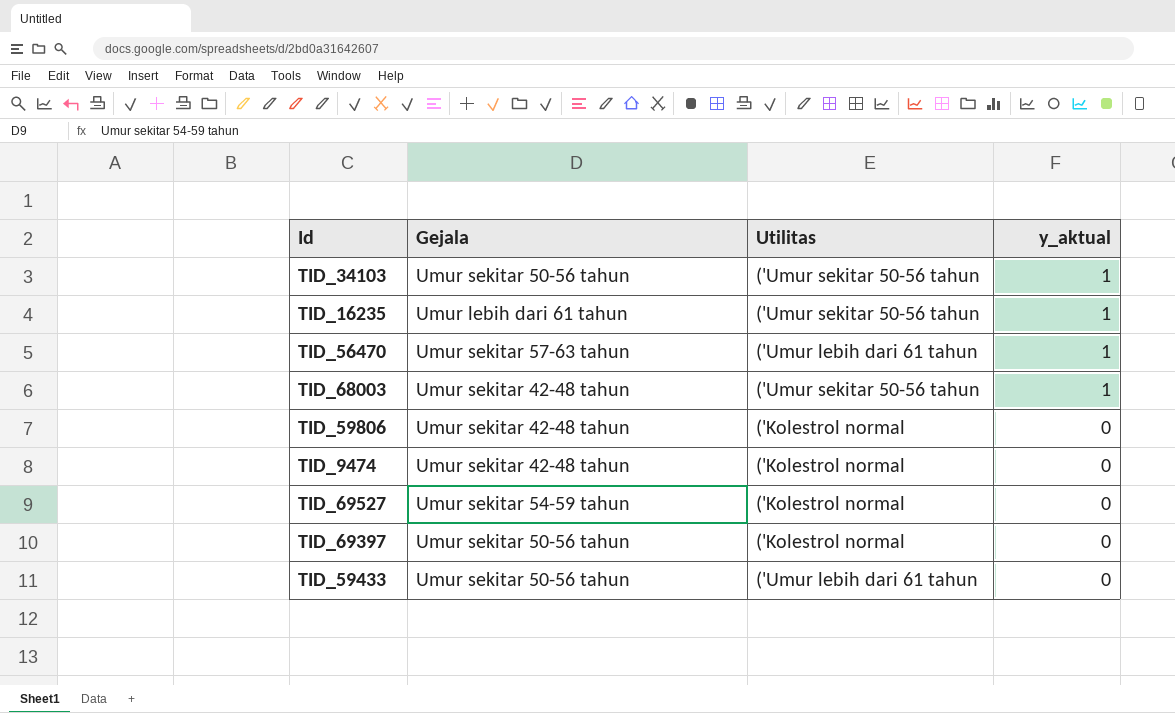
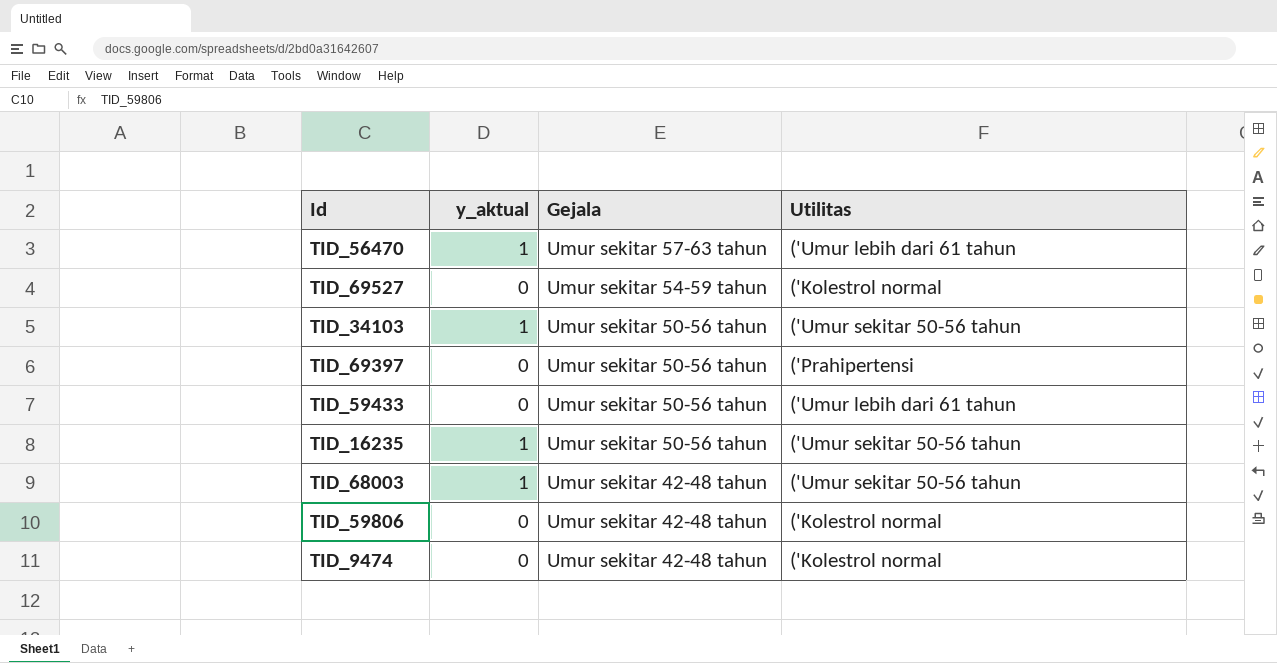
row order: y_aktual descending -> Gejala descending
column y_aktual | position: 4 -> 2
TID_69397 | Utilitas: ('Kolestrol normal -> ('Prahipertensi
TID_16235 | Gejala: Umur lebih dari 61 tahun -> Umur sekitar 50-56 tahun

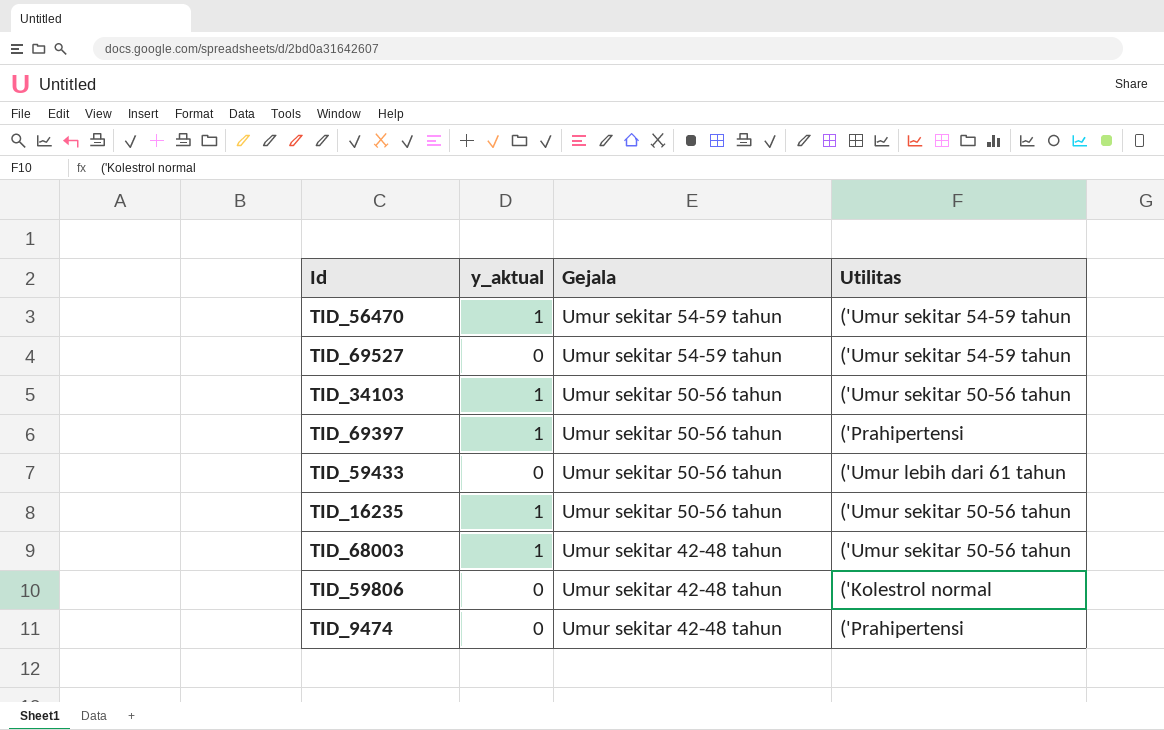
TID_56470 | Gejala: Umur sekitar 57-63 tahun -> Umur sekitar 54-59 tahun
TID_56470 | Utilitas: ('Umur lebih dari 61 tahun -> ('Umur sekitar 54-59 tahun
TID_69527 | Utilitas: ('Kolestrol normal -> ('Umur sekitar 54-59 tahun
TID_69397 | y_aktual: 0 -> 1
TID_9474 | Utilitas: ('Kolestrol normal -> ('Prahipertensi

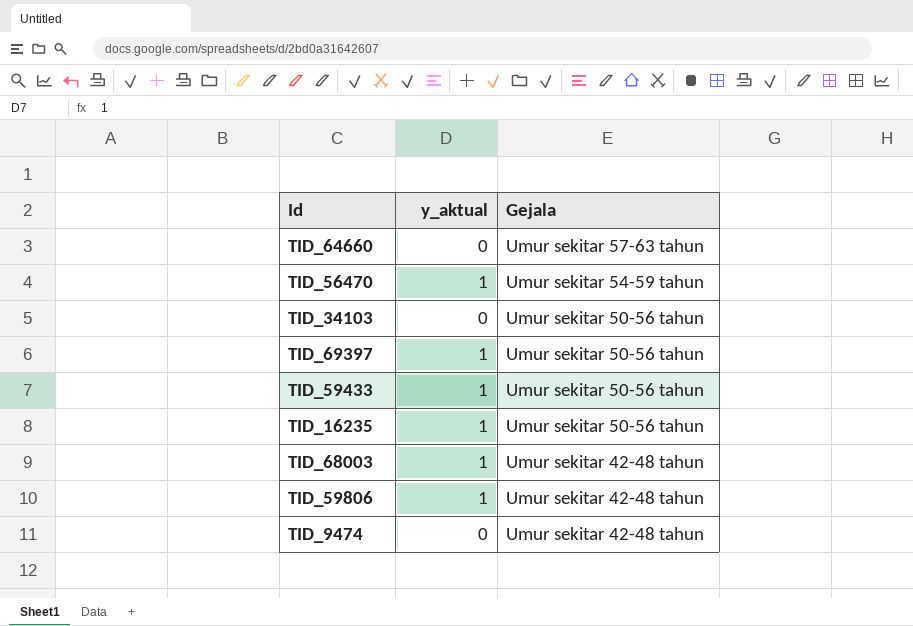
column Utilitas | position: 4 -> none
row TID_69527: 0 | Umur sekitar 54-59 tahun | ('Umur sekitar 54-59 tahun -> none
row TID_64660: none -> 0 | Umur sekitar 57-63 tahun
TID_34103 | y_aktual: 1 -> 0
TID_59433 | y_aktual: 0 -> 1
TID_59806 | y_aktual: 0 -> 1

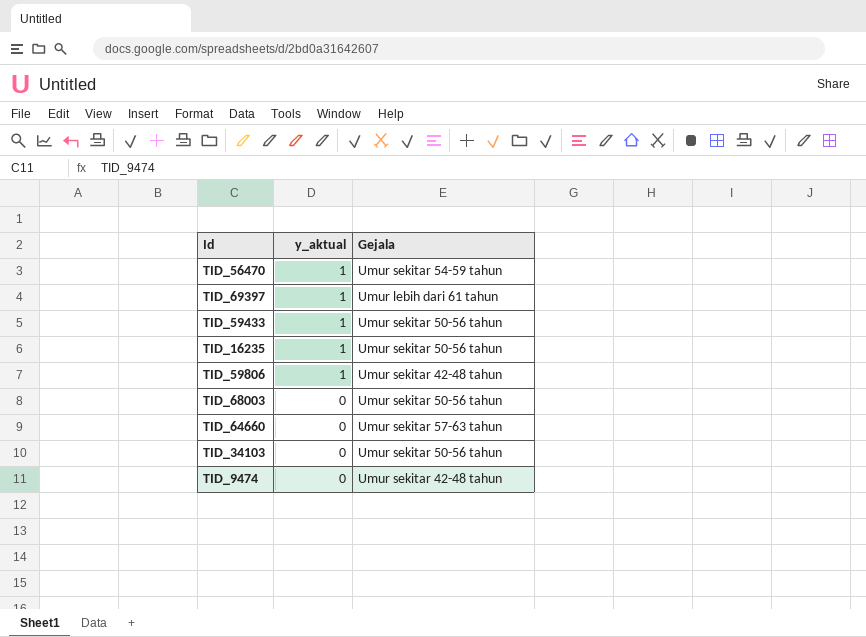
row order: Gejala descending -> y_aktual descending
TID_69397 | Gejala: Umur sekitar 50-56 tahun -> Umur lebih dari 61 tahun
TID_68003 | y_aktual: 1 -> 0
TID_68003 | Gejala: Umur sekitar 42-48 tahun -> Umur sekitar 50-56 tahun

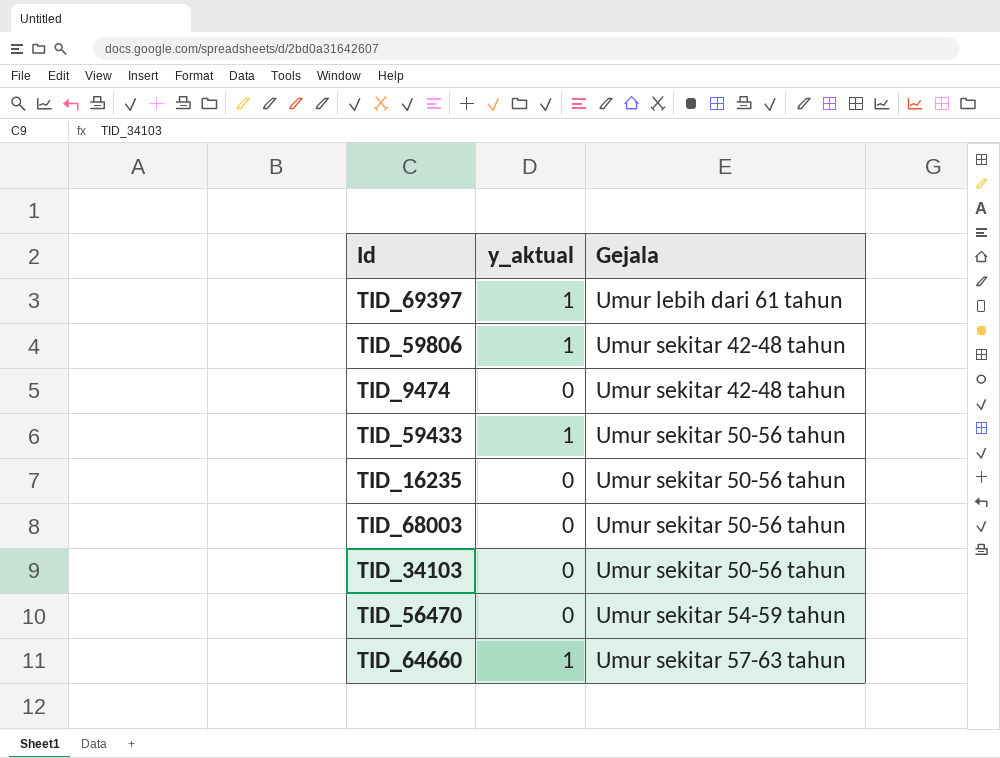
row order: y_aktual descending -> Gejala ascending
TID_16235 | y_aktual: 1 -> 0
TID_56470 | y_aktual: 1 -> 0
TID_64660 | y_aktual: 0 -> 1

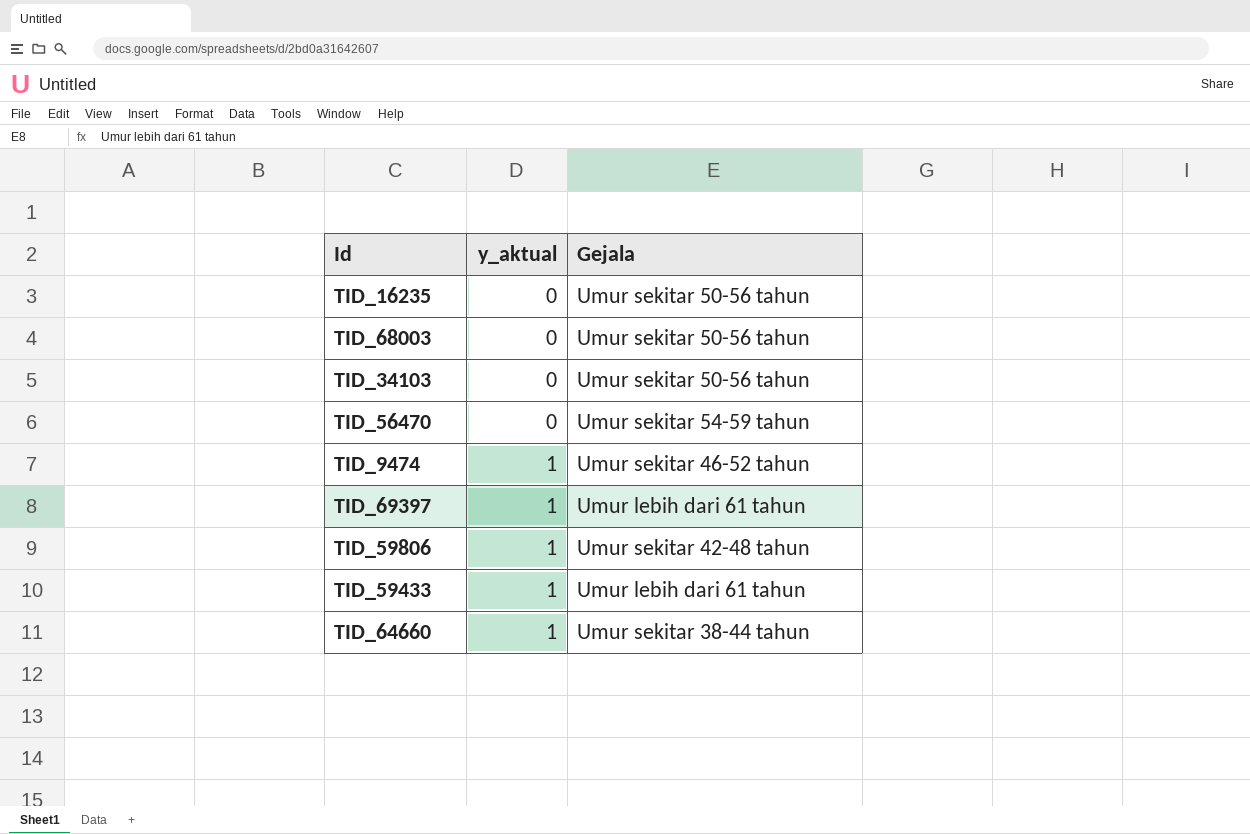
row order: Gejala ascending -> y_aktual ascending
TID_9474 | y_aktual: 0 -> 1
TID_9474 | Gejala: Umur sekitar 42-48 tahun -> Umur sekitar 46-52 tahun
TID_59433 | Gejala: Umur sekitar 50-56 tahun -> Umur lebih dari 61 tahun
TID_64660 | Gejala: Umur sekitar 57-63 tahun -> Umur sekitar 38-44 tahun

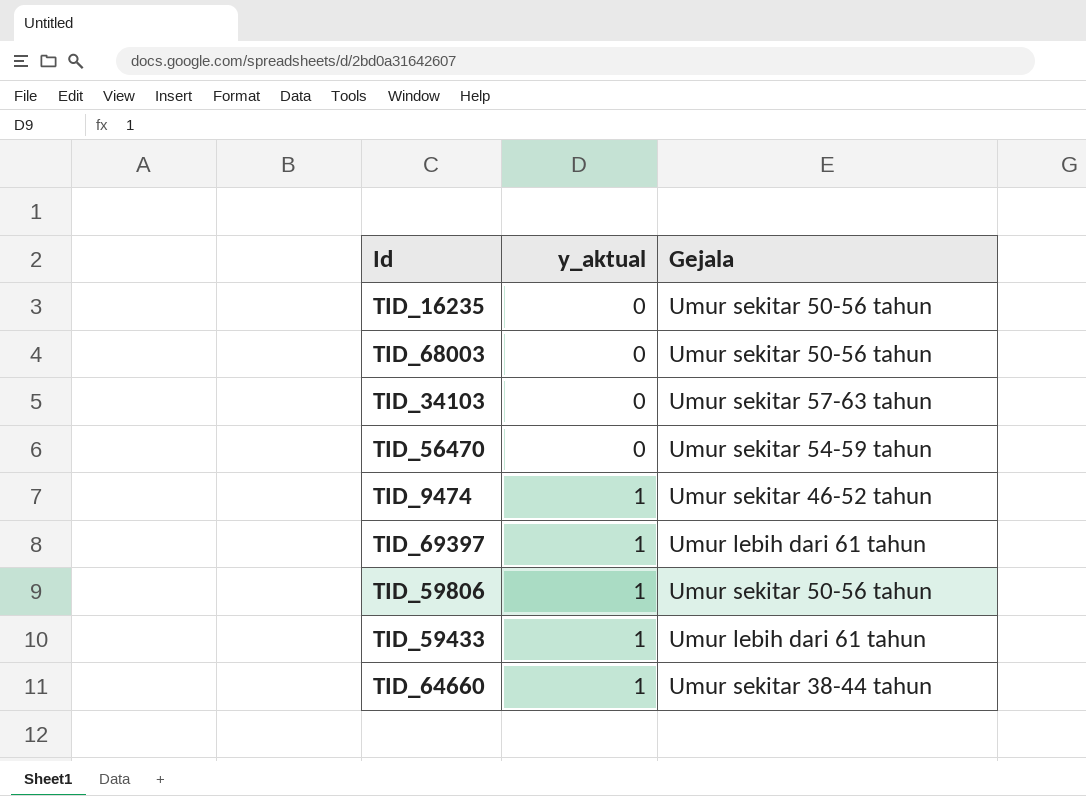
TID_34103 | Gejala: Umur sekitar 50-56 tahun -> Umur sekitar 57-63 tahun
TID_59806 | Gejala: Umur sekitar 42-48 tahun -> Umur sekitar 50-56 tahun

